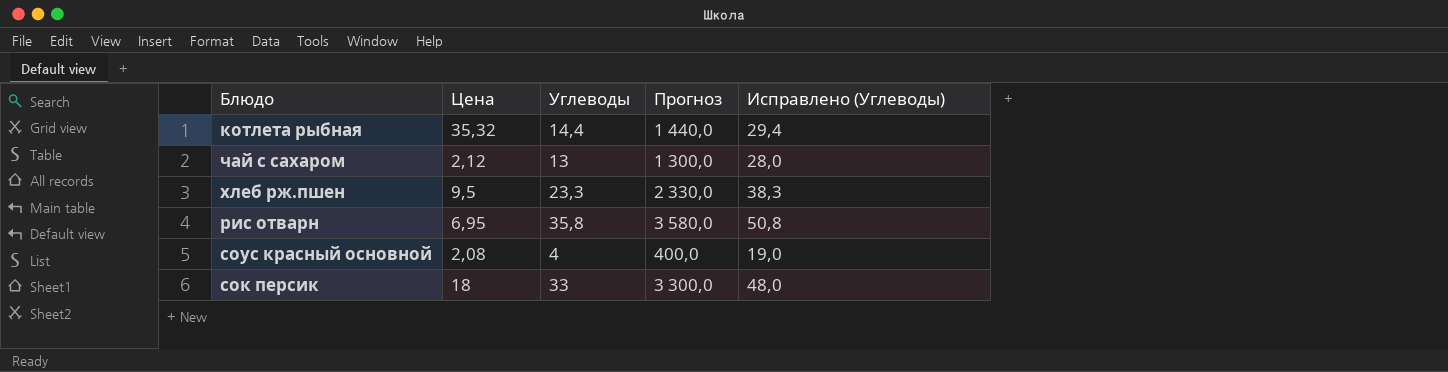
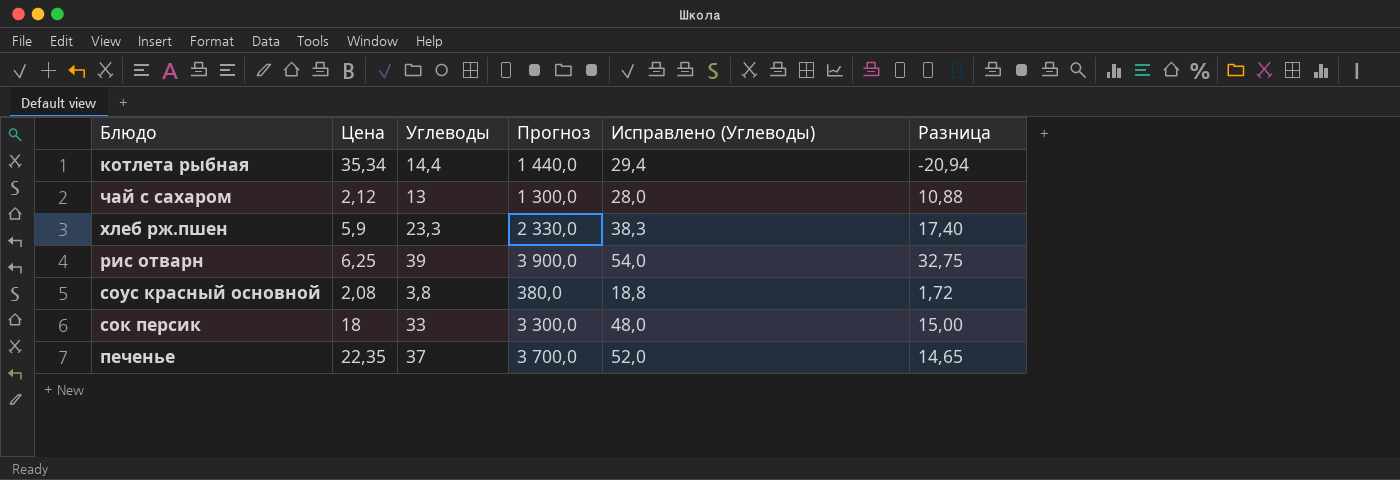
column Разница | formula: none -> [Углеводы] - [Цена]
котлета рыбная | Цена: 35,32 -> 35,34
хлеб рж.пшен | Цена: 9,5 -> 5,9
рис отварн | Цена: 6,95 -> 6,25
рис отварн | Углеводы: 35,8 -> 39
рис отварн | Прогноз: 3 580,0 -> 3 900,0
рис отварн | Исправлено (Углеводы): 50,8 -> 54,0
соус красный основной | Углеводы: 4 -> 3,8
соус красный основной | Прогноз: 400,0 -> 380,0
соус красный основной | Исправлено (Углеводы): 19,0 -> 18,8
row печенье: none -> 22,35 | 37 | 3 700,0 | 52,0 | 14,65

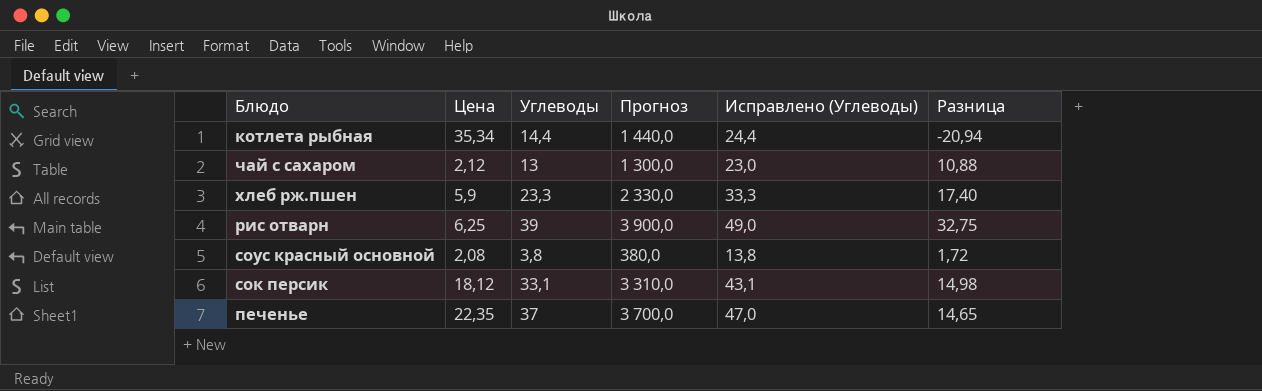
column Исправлено (Углеводы) | formula: [Углеводы] + 15 -> [Углеводы] + 10
cок персик | Цена: 18 -> 18,12
cок персик | Углеводы: 33 -> 33,1
cок персик | Прогноз: 3 300,0 -> 3 310,0
cок персик | Разница: 15,00 -> 14,98

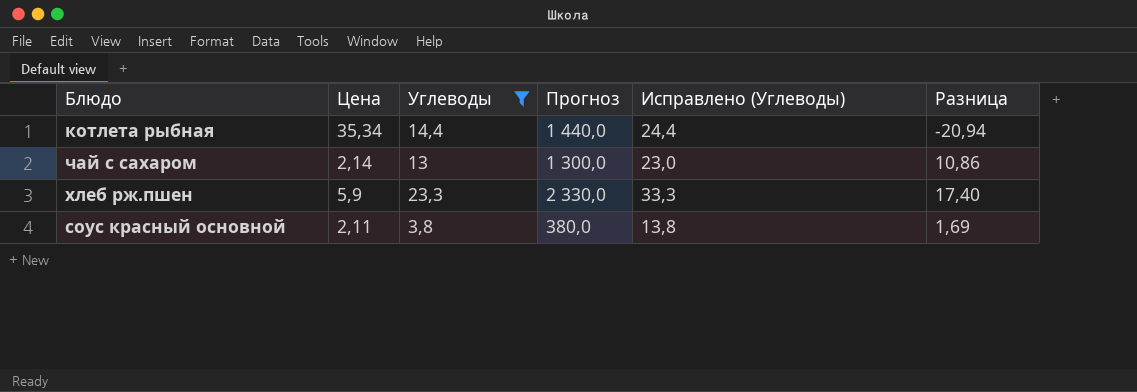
filter: none -> Углеводы <= 23,3
чай с сахаром | Цена: 2,12 -> 2,14
чай с сахаром | Разница: 10,88 -> 10,86
соус красный основной | Цена: 2,08 -> 2,11
соус красный основной | Разница: 1,72 -> 1,69

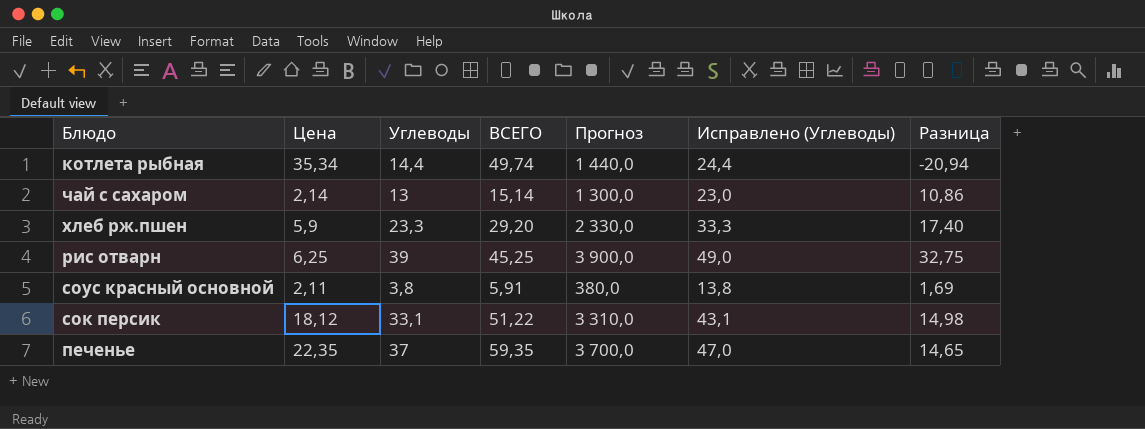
filter: Углеводы <= 23,3 -> none
column ВСЕГО | formula: none -> [Цена] + [Углеводы]

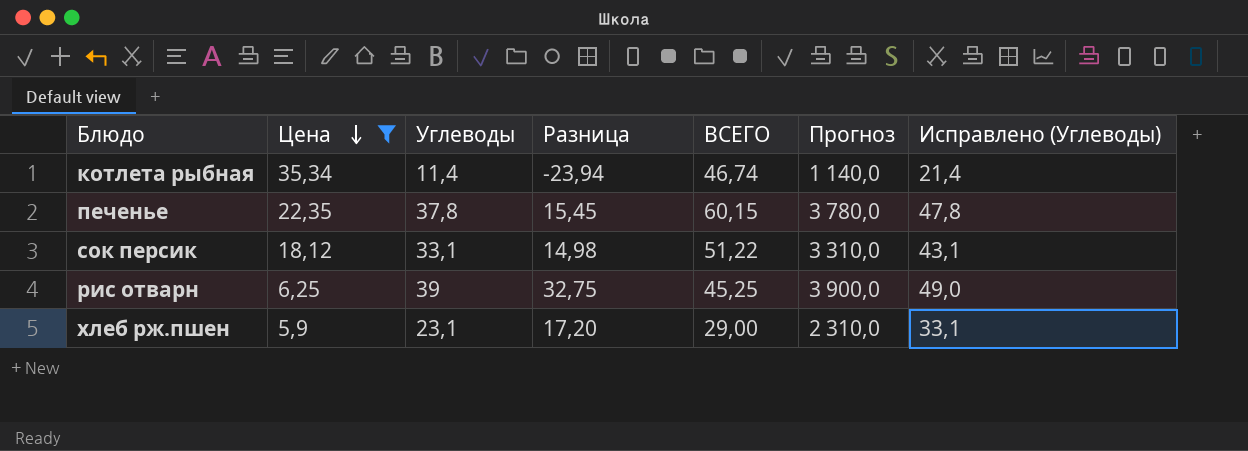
filter: none -> Цена >= 5,9
row order: none -> Цена descending
column Разница | position: 7 -> 4
котлета рыбная | Углеводы: 14,4 -> 11,4
котлета рыбная | Разница: -20,94 -> -23,94
котлета рыбная | ВСЕГО: 49,74 -> 46,74
котлета рыбная | Прогноз: 1 440,0 -> 1 140,0
котлета рыбная | Исправлено (Углеводы): 24,4 -> 21,4
печенье | Углеводы: 37 -> 37,8
печенье | Разница: 14,65 -> 15,45
печенье | ВСЕГО: 59,35 -> 60,15
печенье | Прогноз: 3 700,0 -> 3 780,0
печенье | Исправлено (Углеводы): 47,0 -> 47,8
хлеб рж.пшен | Углеводы: 23,3 -> 23,1
хлеб рж.пшен | Разница: 17,40 -> 17,20
хлеб рж.пшен | ВСЕГО: 29,20 -> 29,00
хлеб рж.пшен | Прогноз: 2 330,0 -> 2 310,0
хлеб рж.пшен | Исправлено (Углеводы): 33,3 -> 33,1

